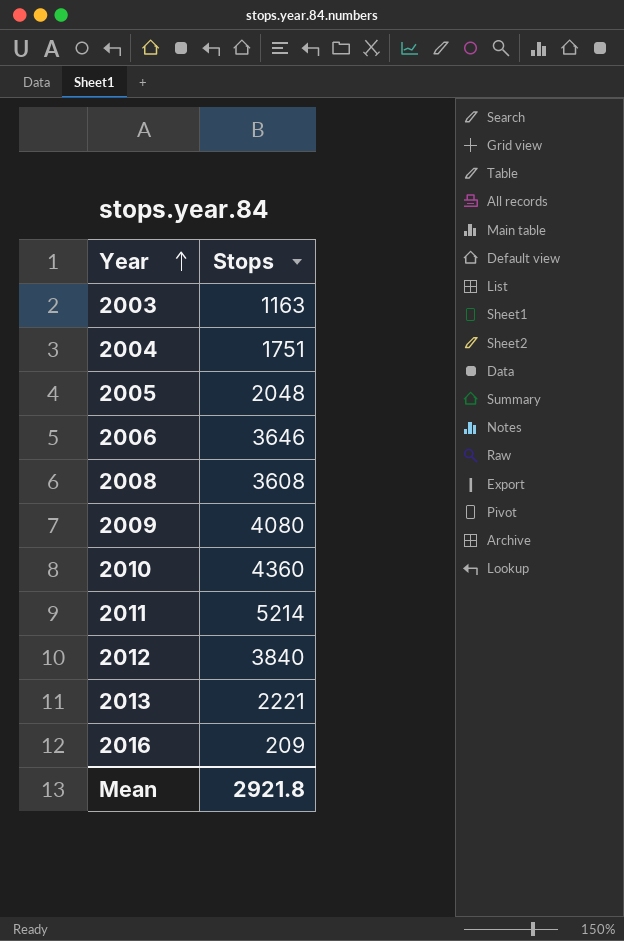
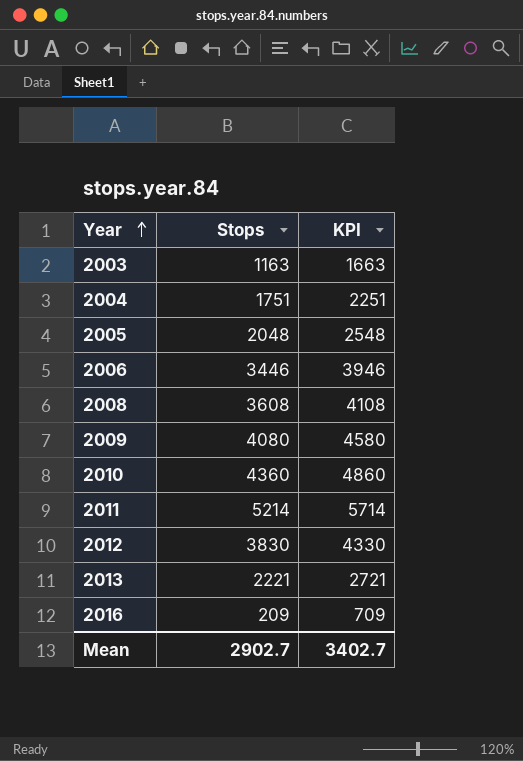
column KPI | formula: none -> [Stops] + 500
2006 | Stops: 3646 -> 3446
2012 | Stops: 3840 -> 3830
Mean | Stops: 2921.8 -> 2902.7

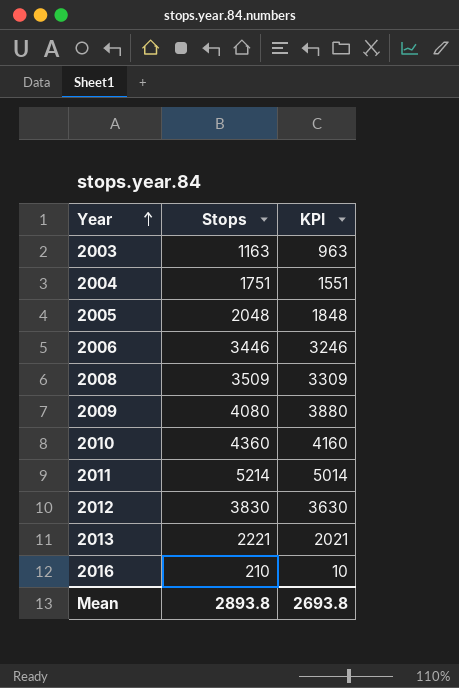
column KPI | formula: [Stops] + 500 -> [Stops] - 200
2008 | Stops: 3608 -> 3509
2016 | Stops: 209 -> 210
Mean | Stops: 2902.7 -> 2893.8
Mean | KPI: 3402.7 -> 2693.8

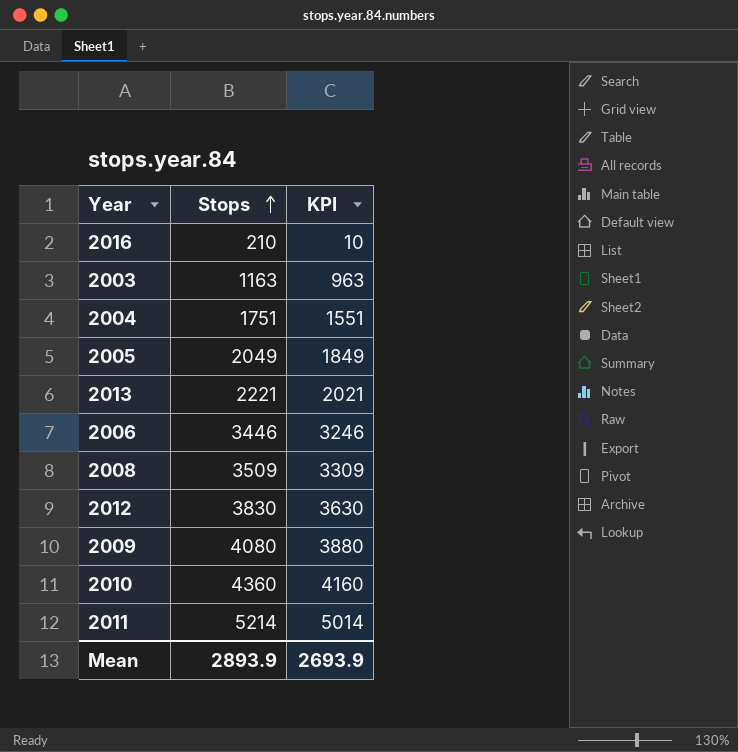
row order: Year ascending -> Stops ascending
2005 | Stops: 2048 -> 2049
2005 | KPI: 1848 -> 1849
Mean | Stops: 2893.8 -> 2893.9
Mean | KPI: 2693.8 -> 2693.9

